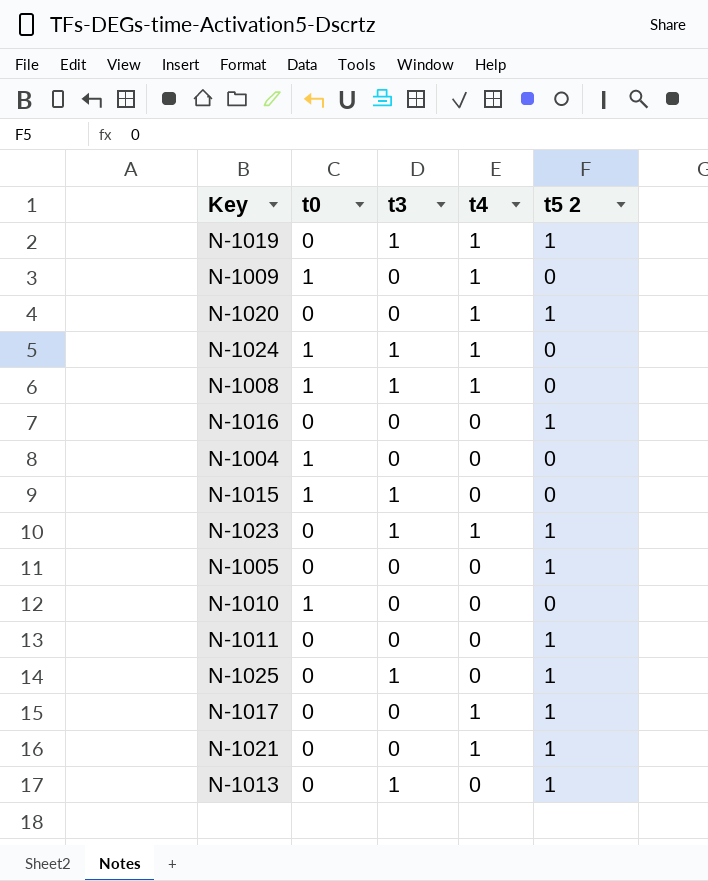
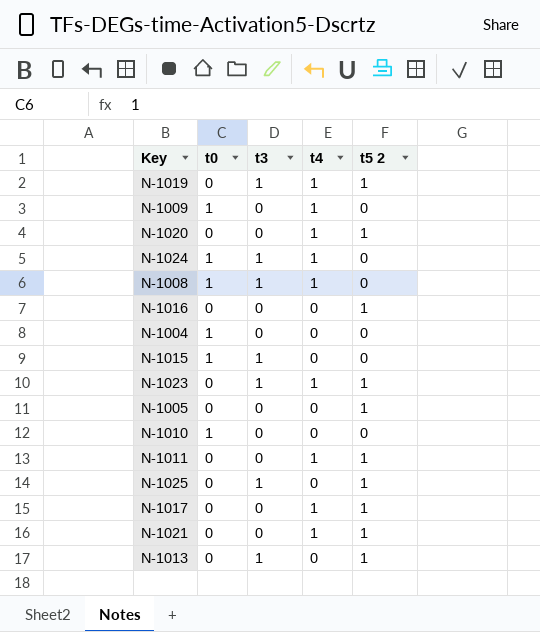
N-1011 | t4: 0 -> 1

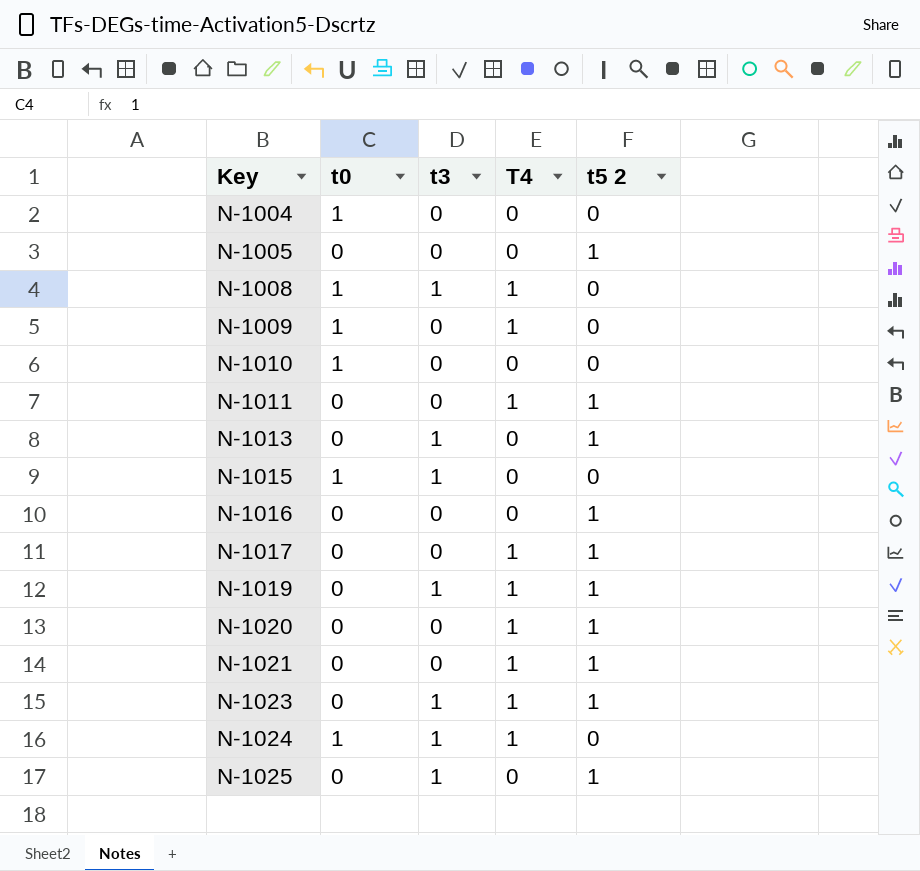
row order: none -> Key ascending
column name: t4 -> T4

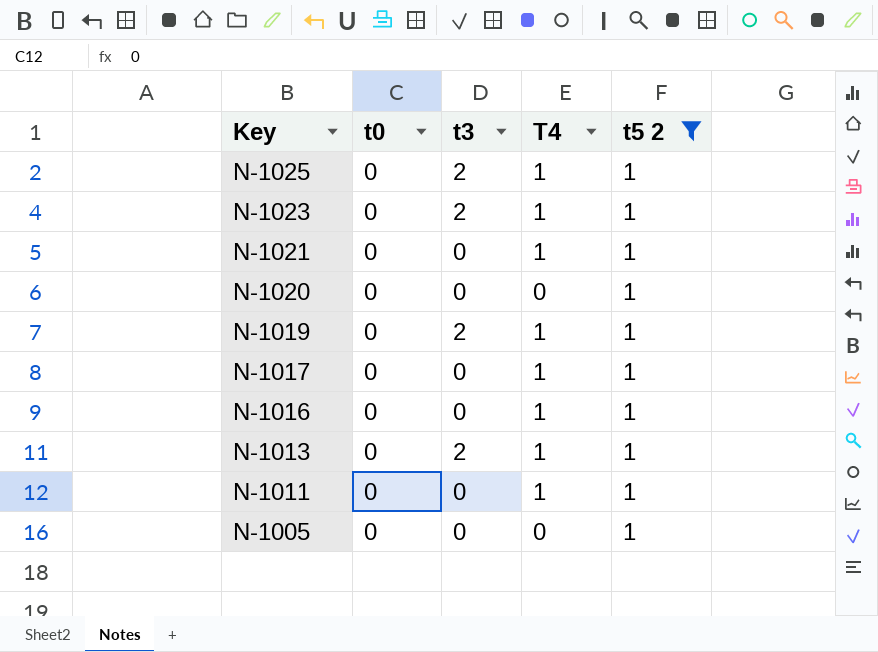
filter: none -> t5 2 = 1
row order: Key ascending -> Key descending
N-1025 | t3: 1 -> 2
N-1025 | T4: 0 -> 1
N-1023 | t3: 1 -> 2
N-1020 | T4: 1 -> 0
N-1019 | t3: 1 -> 2
N-1016 | T4: 0 -> 1
N-1013 | t3: 1 -> 2
N-1013 | T4: 0 -> 1

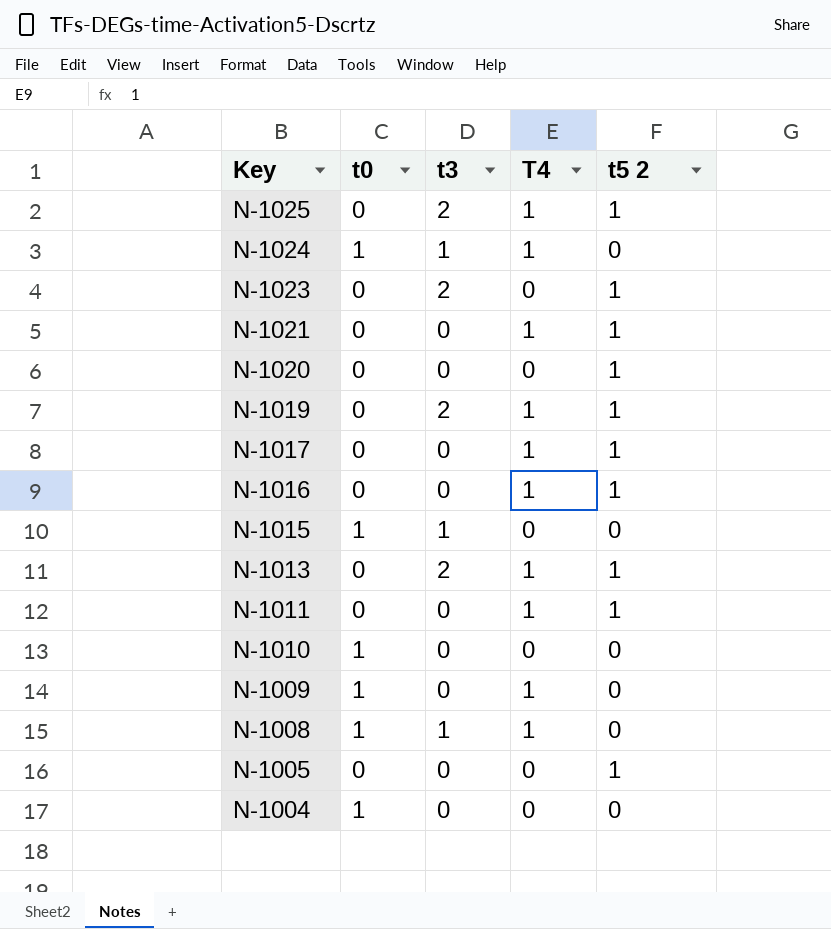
filter: t5 2 = 1 -> none
N-1023 | T4: 1 -> 0

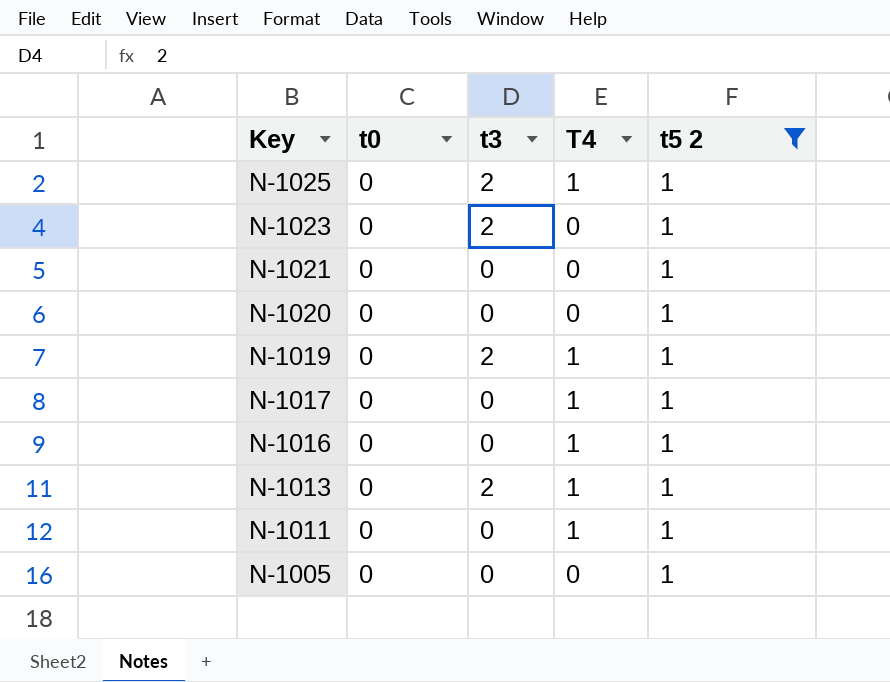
filter: none -> t5 2 = 1
N-1021 | T4: 1 -> 0

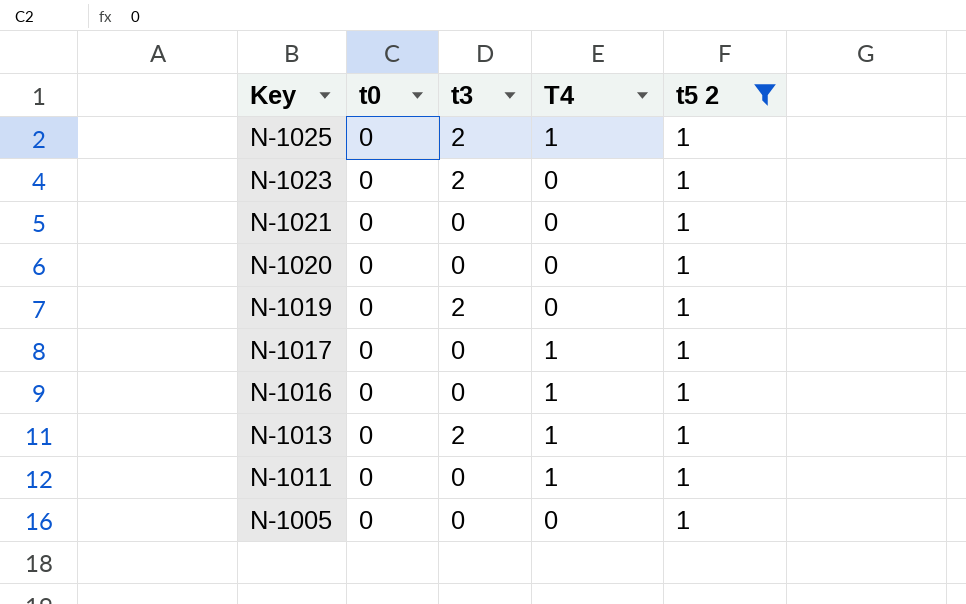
N-1019 | T4: 1 -> 0

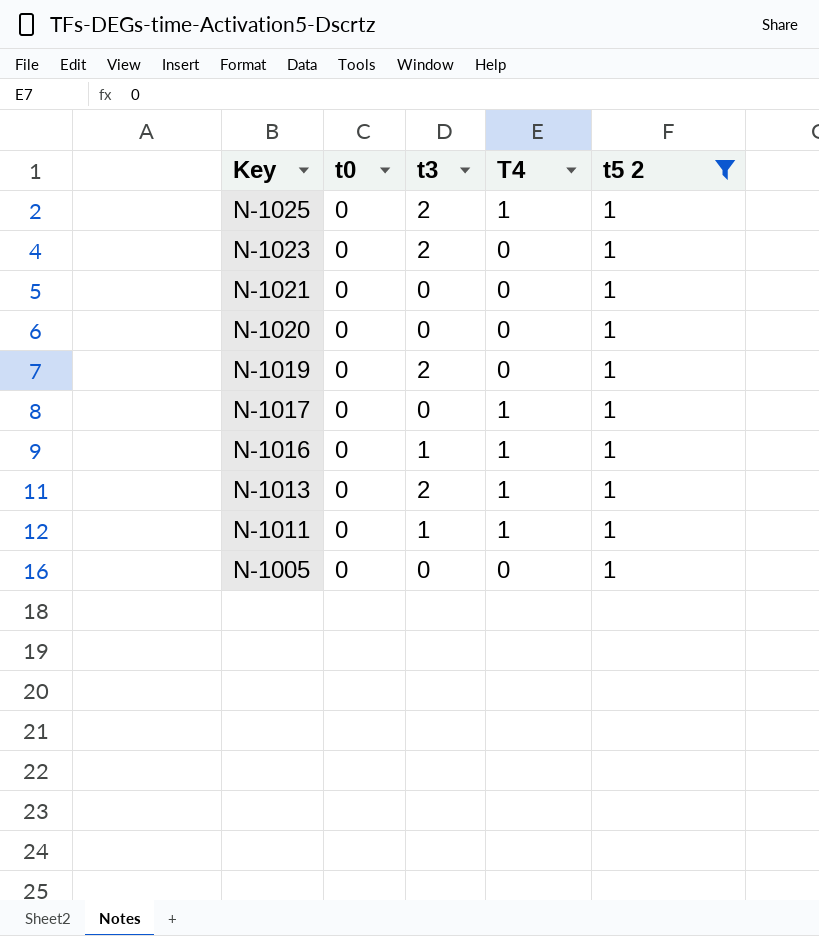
N-1016 | t3: 0 -> 1
N-1011 | t3: 0 -> 1

